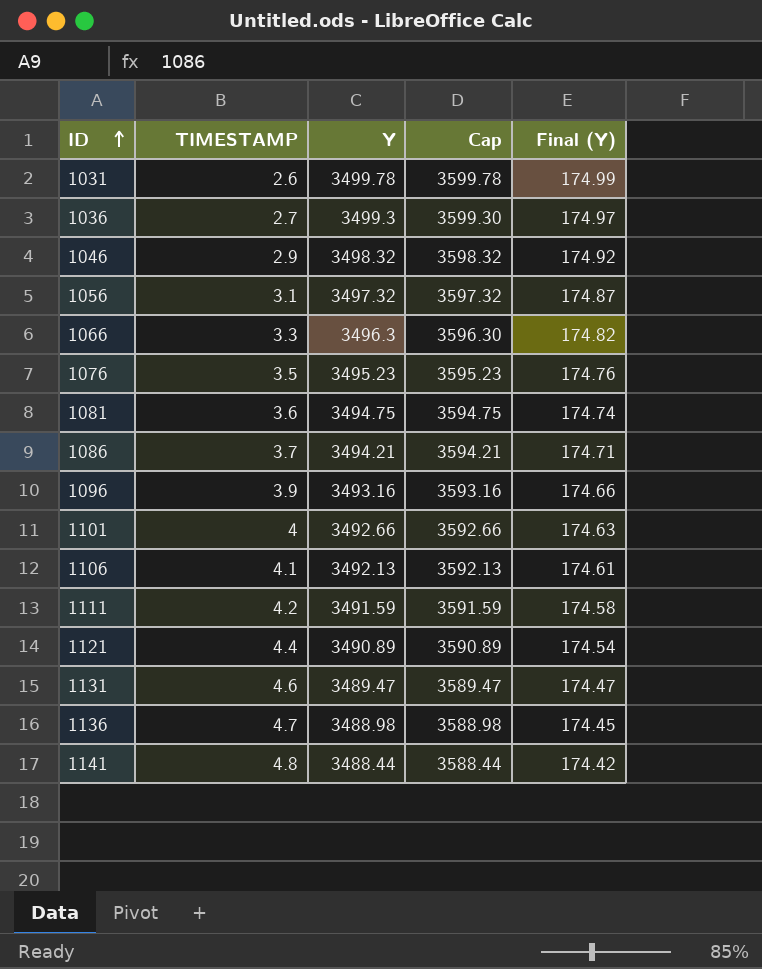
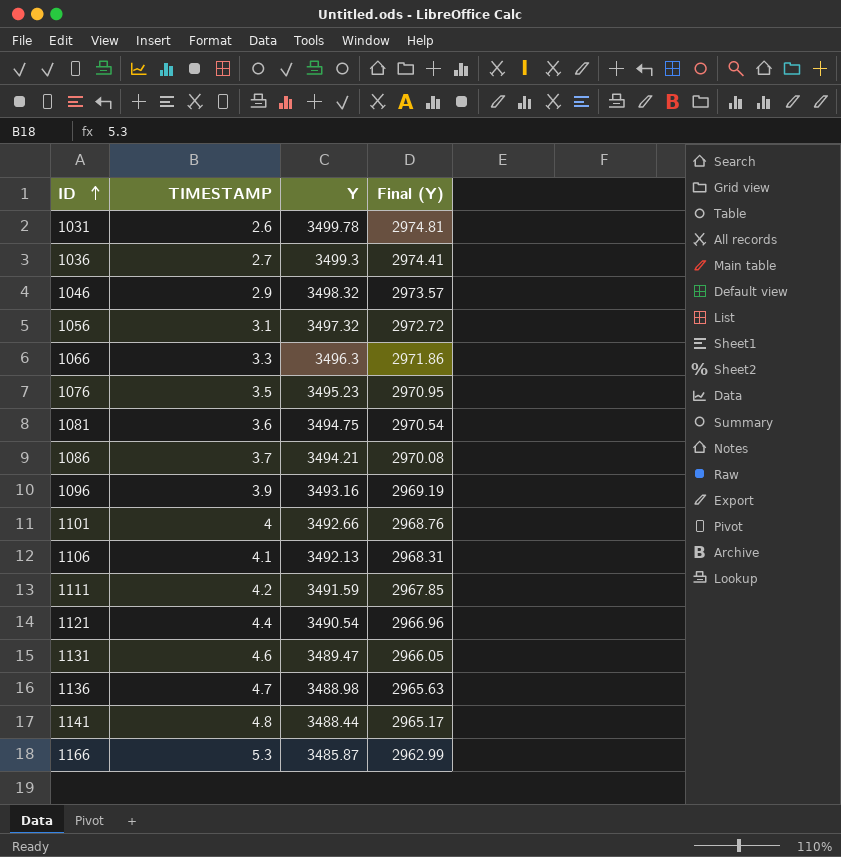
column Cap | formula: [Y] + 100 -> none
column Final (Y) | formula: [Y] * 0.05 -> [Y] * 0.85
1121 | Y: 3490.89 -> 3490.54
row 1166: none -> 5.3 | 3485.87 | 2962.99

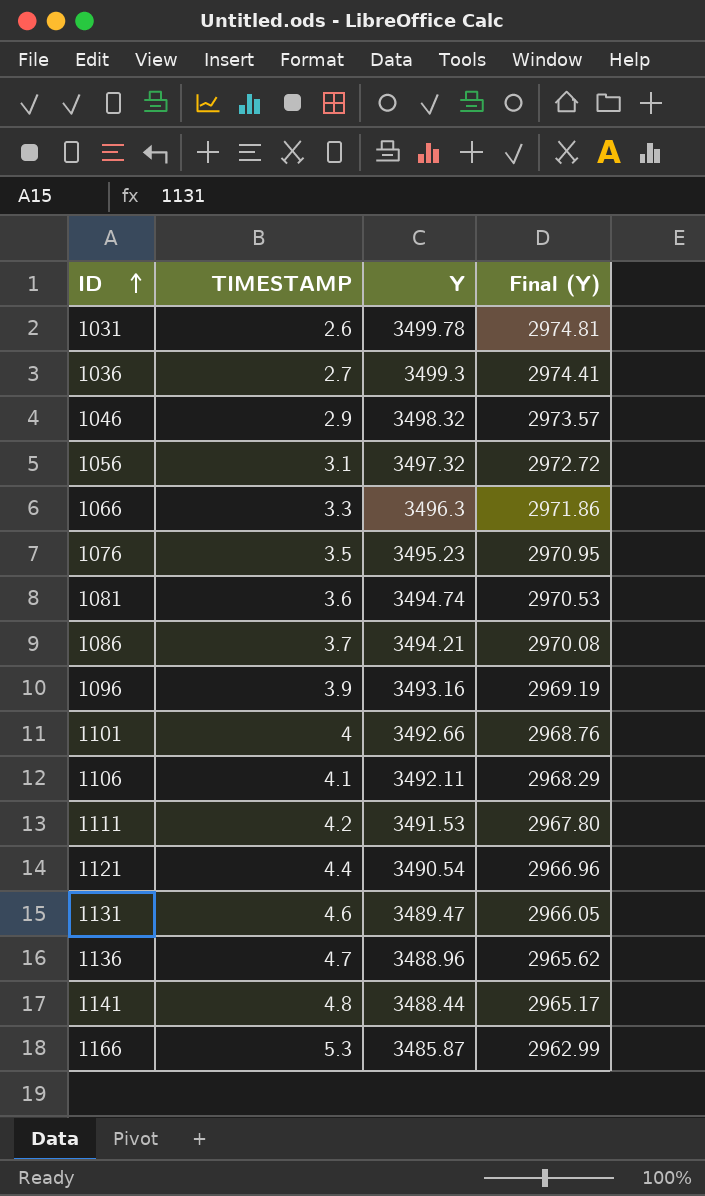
1081 | Y: 3494.75 -> 3494.74
1081 | Final (Y): 2970.54 -> 2970.53
1106 | Y: 3492.13 -> 3492.11
1106 | Final (Y): 2968.31 -> 2968.29
1111 | Y: 3491.59 -> 3491.53
1111 | Final (Y): 2967.85 -> 2967.80
1136 | Y: 3488.98 -> 3488.96
1136 | Final (Y): 2965.63 -> 2965.62

